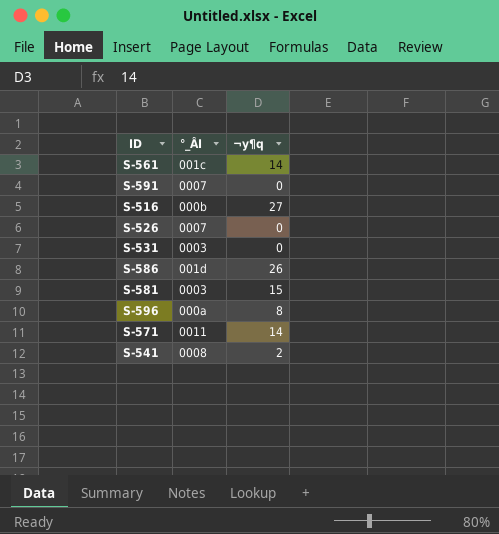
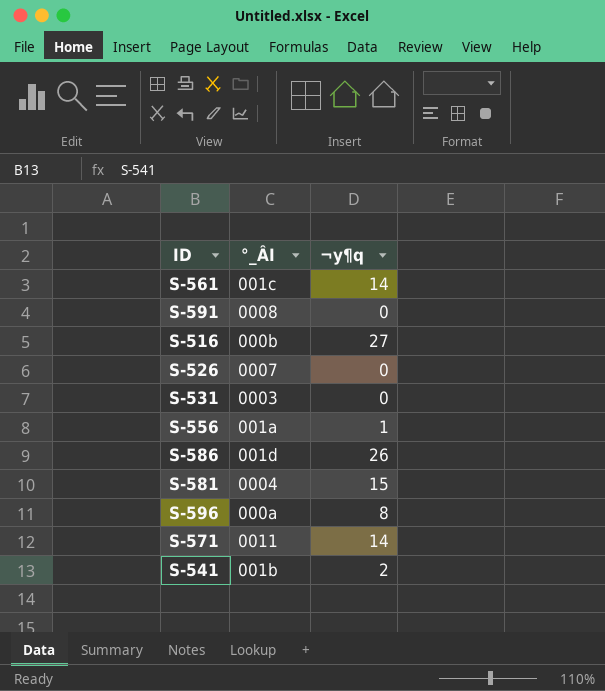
S-591 | °_ÂI: 0007 -> 0008
row S-556: none -> 001a | 1
S-581 | °_ÂI: 0003 -> 0004
S-541 | °_ÂI: 0008 -> 001b

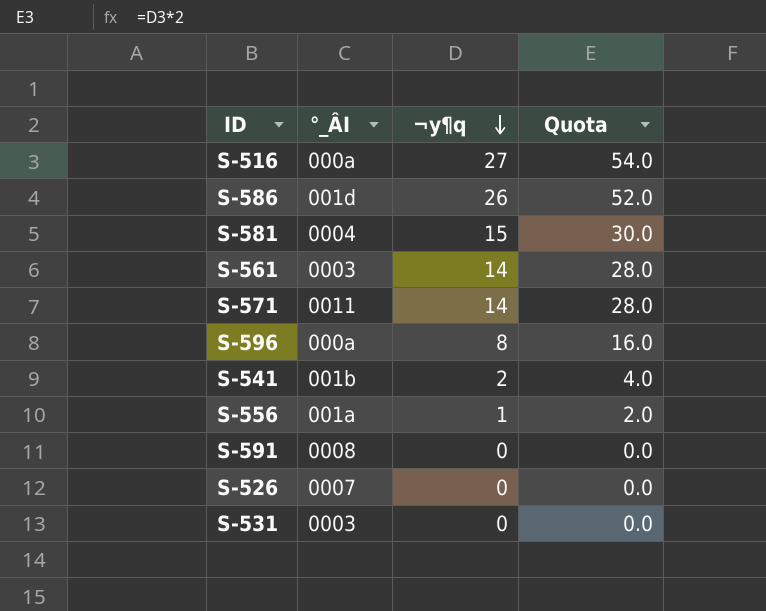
row order: none -> ¬y¶q descending
column Quota | formula: none -> [¬y¶q] * 2
S-516 | °_ÂI: 000b -> 000a
S-561 | °_ÂI: 001c -> 0003

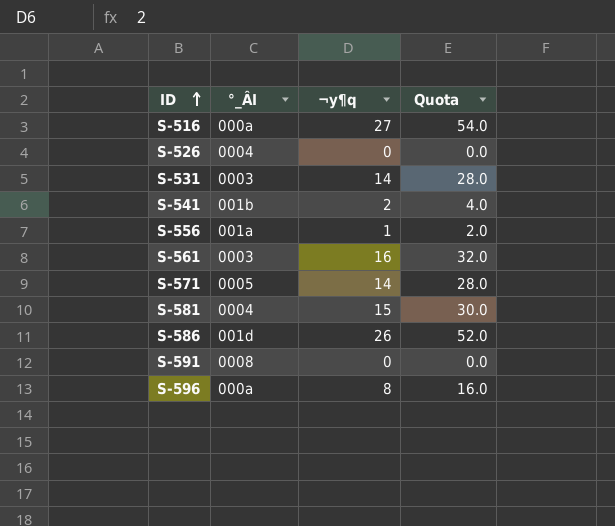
row order: ¬y¶q descending -> ID ascending
S-526 | °_ÂI: 0007 -> 0004
S-531 | ¬y¶q: 0 -> 14
S-531 | Quota: 0.0 -> 28.0
S-561 | ¬y¶q: 14 -> 16
S-561 | Quota: 28.0 -> 32.0
S-571 | °_ÂI: 0011 -> 0005

